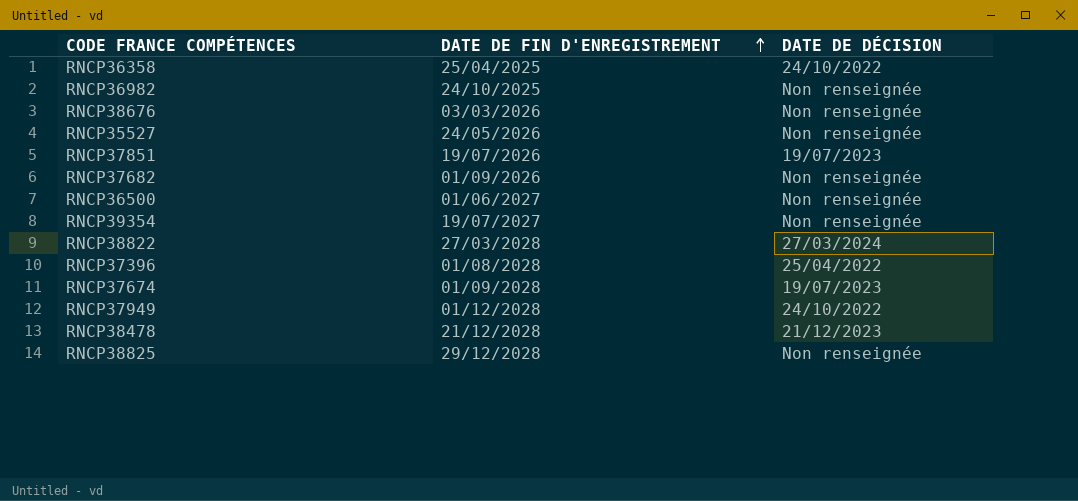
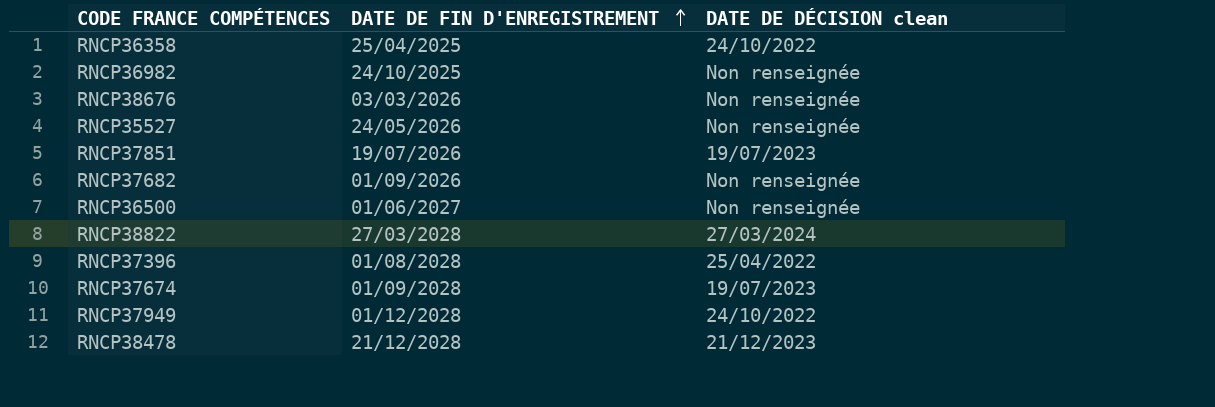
column name: DATE DE DÉCISION -> DATE DE DÉCISION clean
row RNCP39354: 19/07/2027 | Non renseignée -> none
row RNCP38825: 29/12/2028 | Non renseignée -> none

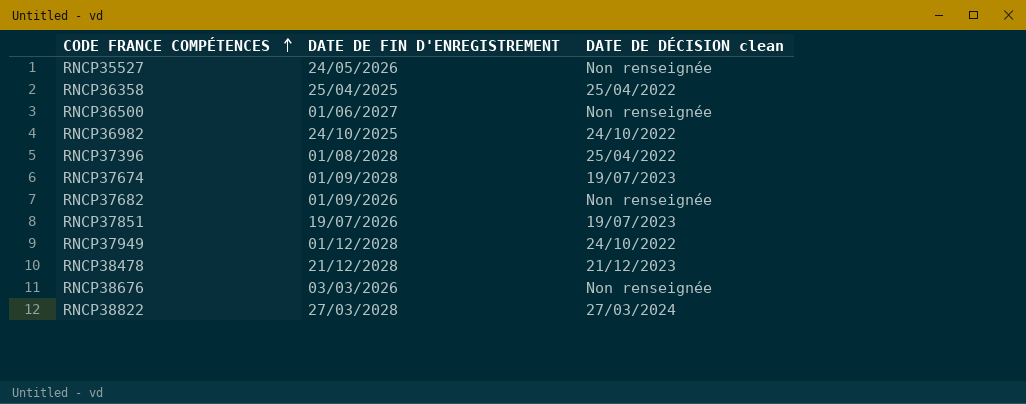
row order: DATE DE FIN D'ENREGISTREMENT ascending -> CODE FRANCE COMPÉTENCES ascending
RNCP36358 | DATE DE DÉCISION clean: 24/10/2022 -> 25/04/2022
RNCP36982 | DATE DE DÉCISION clean: Non renseignée -> 24/10/2022

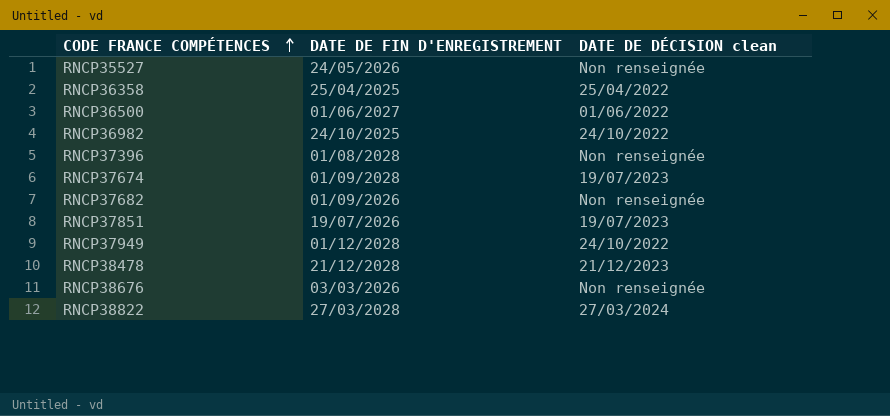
RNCP36500 | DATE DE DÉCISION clean: Non renseignée -> 01/06/2022
RNCP37396 | DATE DE DÉCISION clean: 25/04/2022 -> Non renseignée

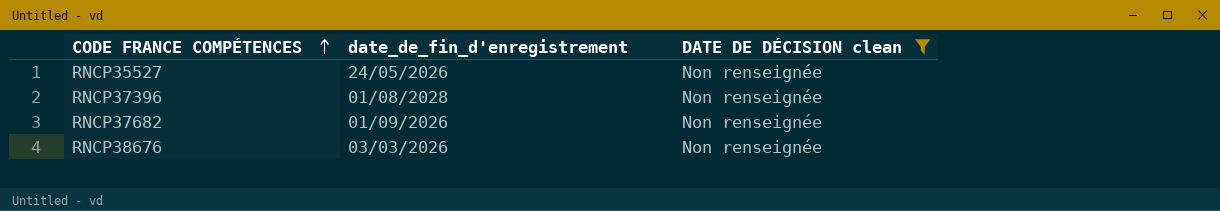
filter: none -> DATE DE DÉCISION clean = Non renseignée
column name: DATE DE FIN D'ENREGISTREMENT -> date_de_fin_d'enregistrement

